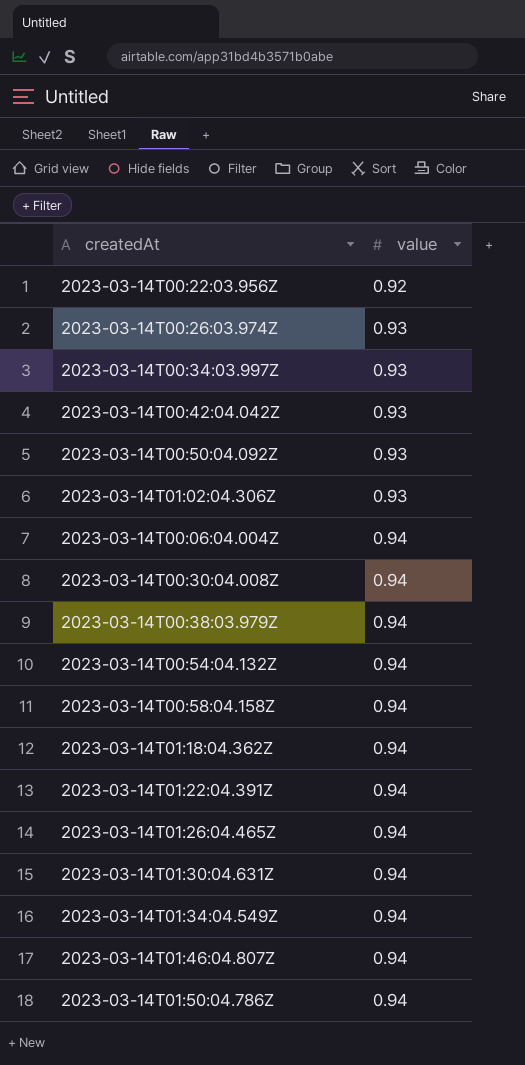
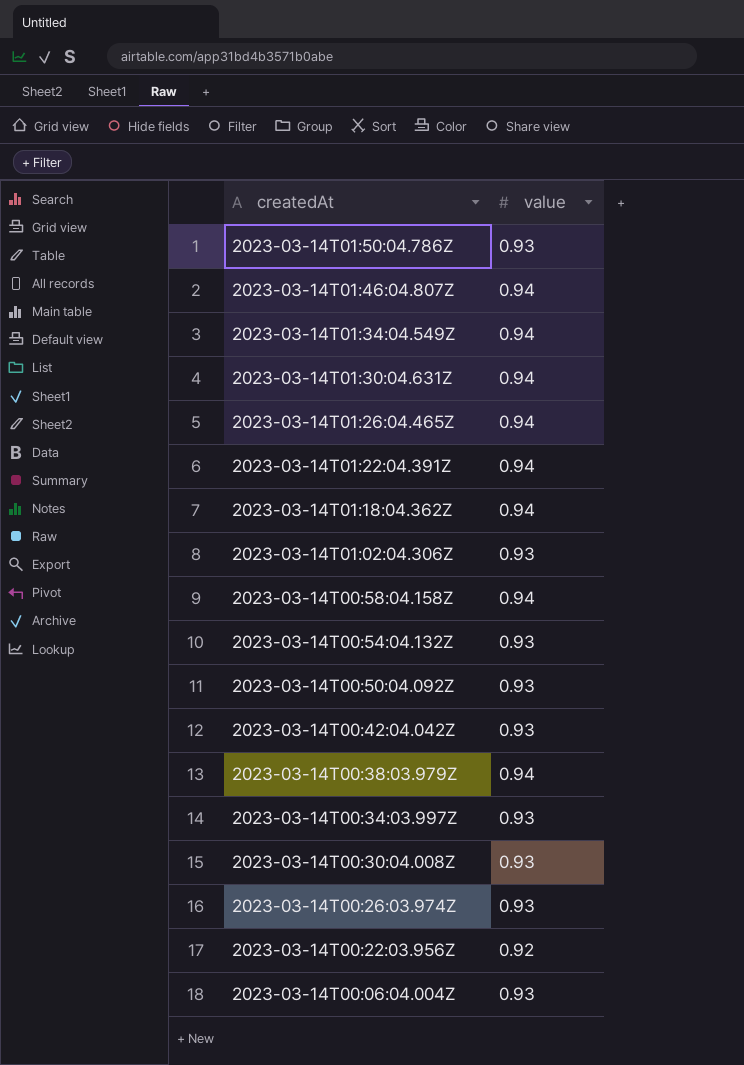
row order: value ascending -> createdAt descending
2023-03-14T01:50:04.786Z | value: 0.94 -> 0.93
2023-03-14T00:54:04.132Z | value: 0.94 -> 0.93
2023-03-14T00:30:04.008Z | value: 0.94 -> 0.93
2023-03-14T00:06:04.004Z | value: 0.94 -> 0.93

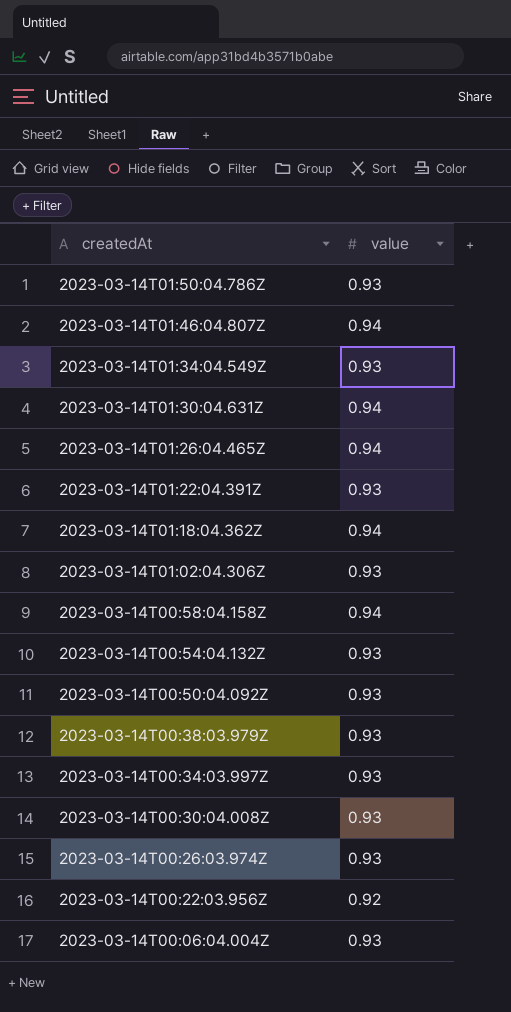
row 2023-03-14T00:42:04.042Z: 0.93 -> none
2023-03-14T01:34:04.549Z | value: 0.94 -> 0.93
2023-03-14T01:22:04.391Z | value: 0.94 -> 0.93
2023-03-14T00:38:03.979Z | value: 0.94 -> 0.93

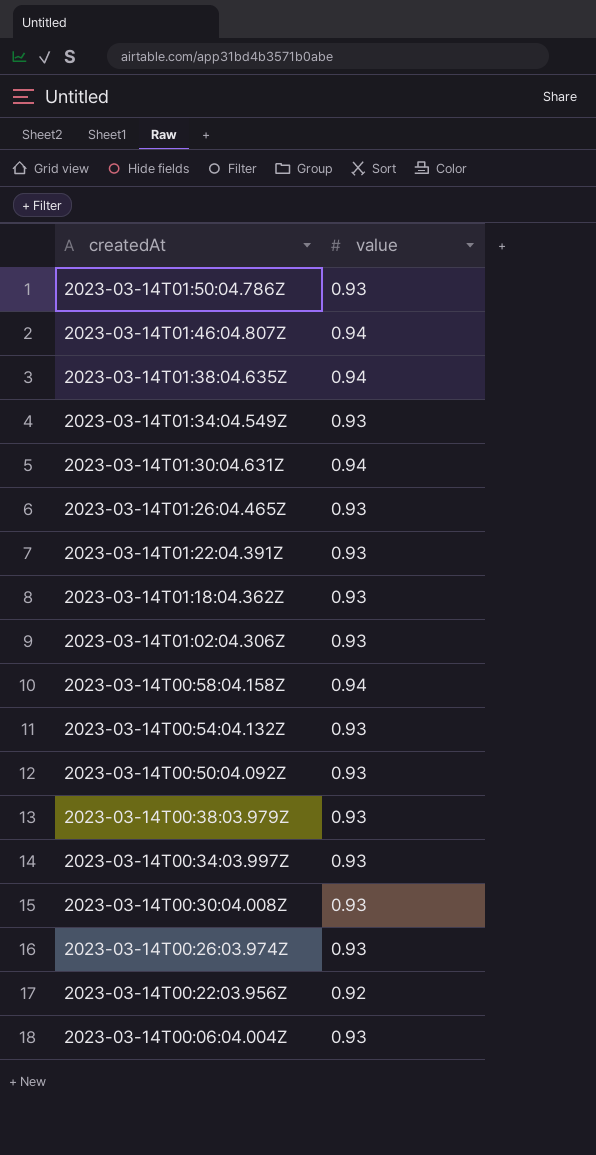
row 2023-03-14T01:38:04.635Z: none -> 0.94
2023-03-14T01:26:04.465Z | value: 0.94 -> 0.93
2023-03-14T01:18:04.362Z | value: 0.94 -> 0.93

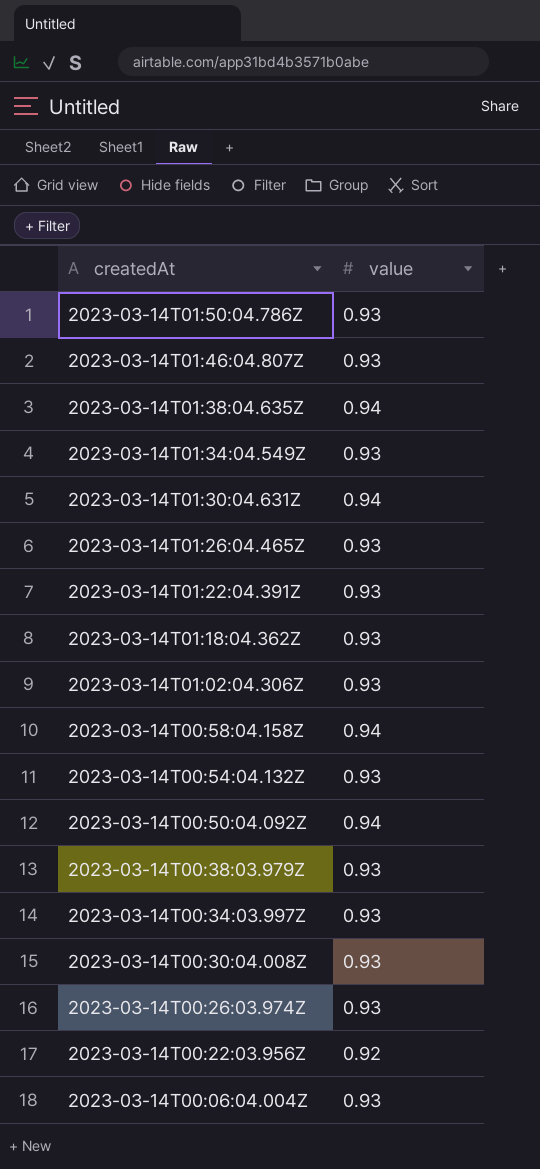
2023-03-14T01:46:04.807Z | value: 0.94 -> 0.93
2023-03-14T00:50:04.092Z | value: 0.93 -> 0.94

